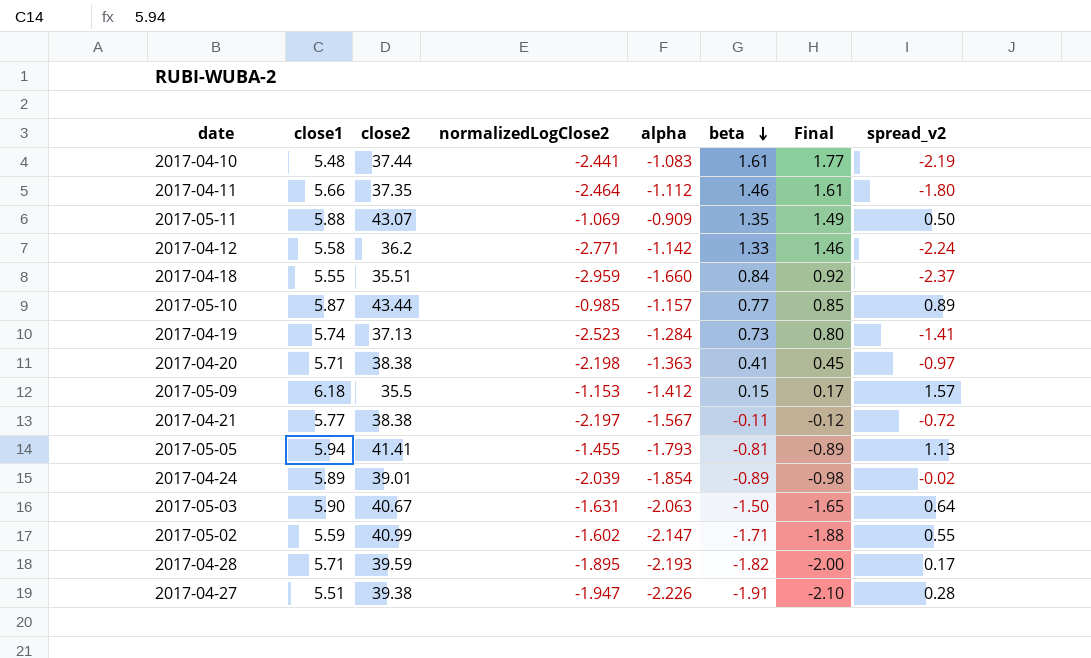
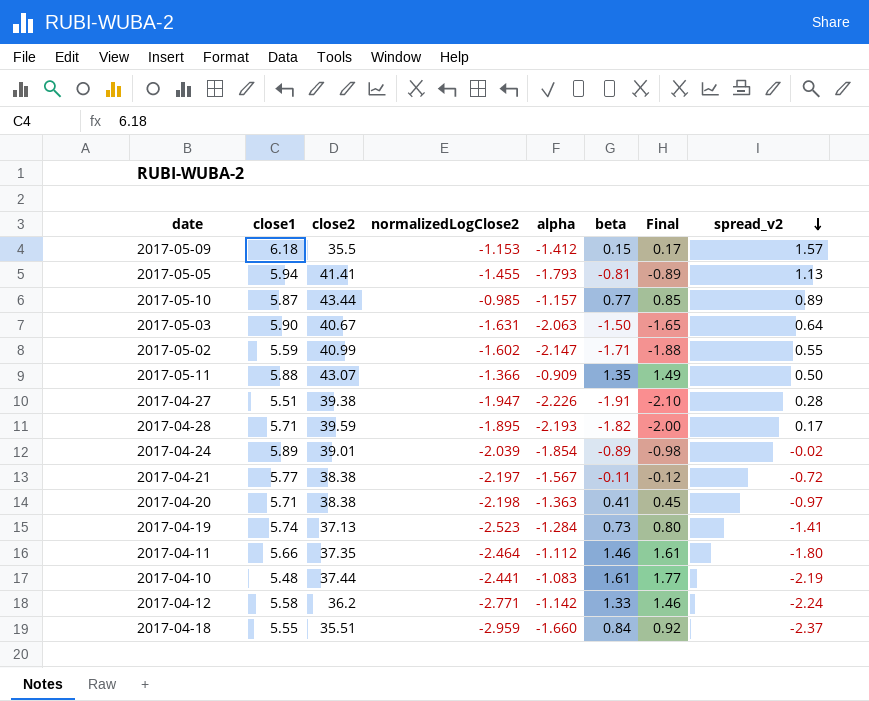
row order: beta descending -> spread_v2 descending
2017-05-11 | normalizedLogClose2: -1.069 -> -1.366

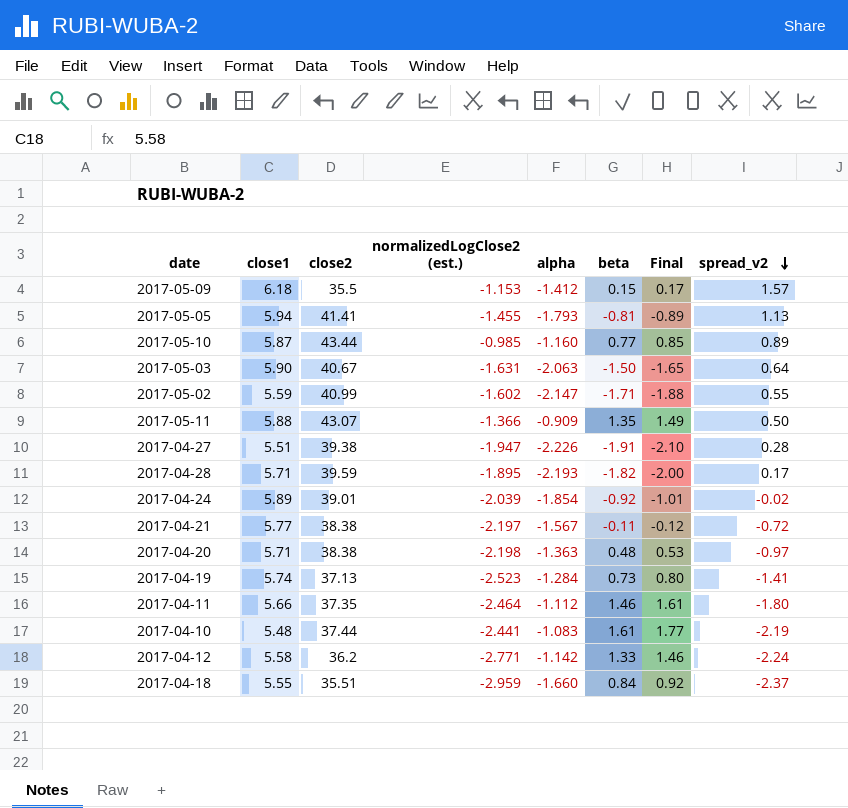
column name: normalizedLogClose2 -> normalizedLogClose2 (est.)
2017-05-10 | alpha: -1.157 -> -1.160
2017-04-24 | beta: -0.89 -> -0.92
2017-04-24 | Final: -0.98 -> -1.01
2017-04-20 | beta: 0.41 -> 0.48
2017-04-20 | Final: 0.45 -> 0.53

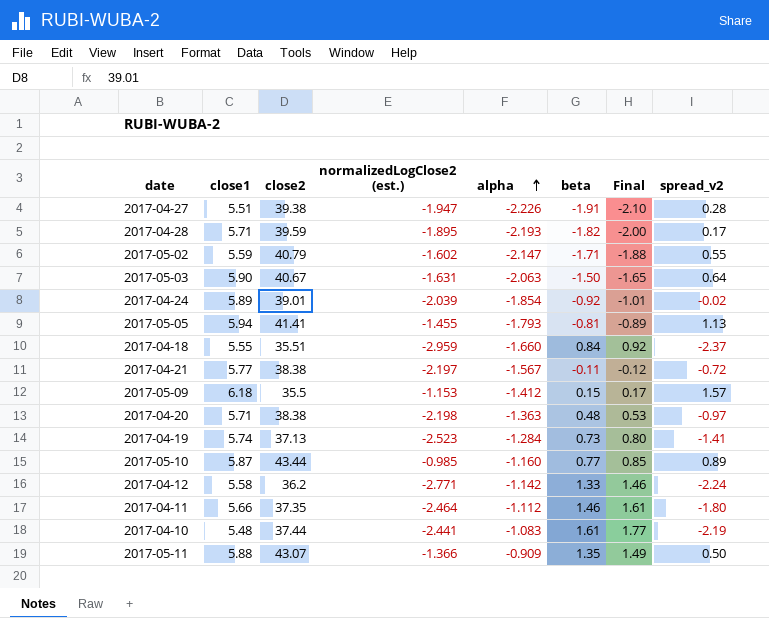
row order: spread_v2 descending -> alpha ascending
2017-05-02 | close2: 40.99 -> 40.79

